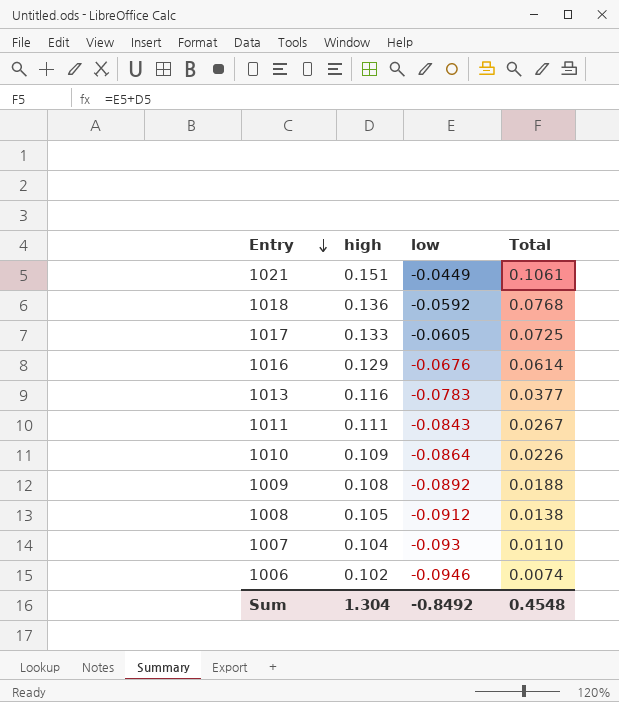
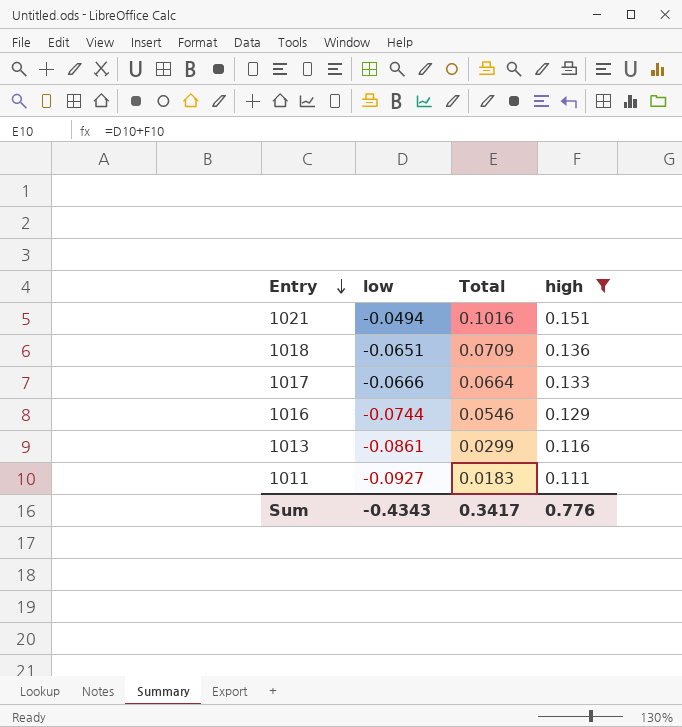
filter: none -> high >= 0.111
column high | position: 2 -> 4
1021 | low: -0.0449 -> -0.0494
1021 | Total: 0.1061 -> 0.1016
1018 | low: -0.0592 -> -0.0651
1018 | Total: 0.0768 -> 0.0709
1017 | low: -0.0605 -> -0.0666
1017 | Total: 0.0725 -> 0.0664
1016 | low: -0.0676 -> -0.0744
1016 | Total: 0.0614 -> 0.0546
1013 | low: -0.0783 -> -0.0861
1013 | Total: 0.0377 -> 0.0299
1011 | low: -0.0843 -> -0.0927
1011 | Total: 0.0267 -> 0.0183
Sum | low: -0.8492 -> -0.4343
Sum | Total: 0.4548 -> 0.3417
Sum | high: 1.304 -> 0.776

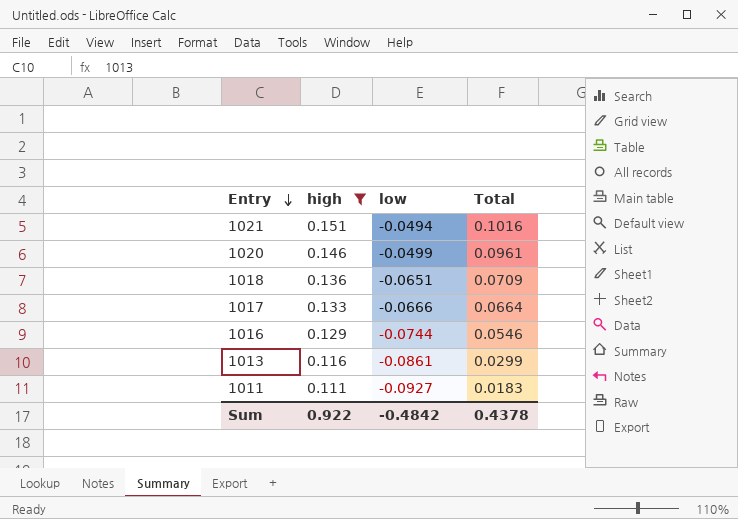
column high | position: 4 -> 2
row 1020: none -> 0.146 | -0.0499 | 0.0961
Sum | high: 0.776 -> 0.922
Sum | low: -0.4343 -> -0.4842
Sum | Total: 0.3417 -> 0.4378

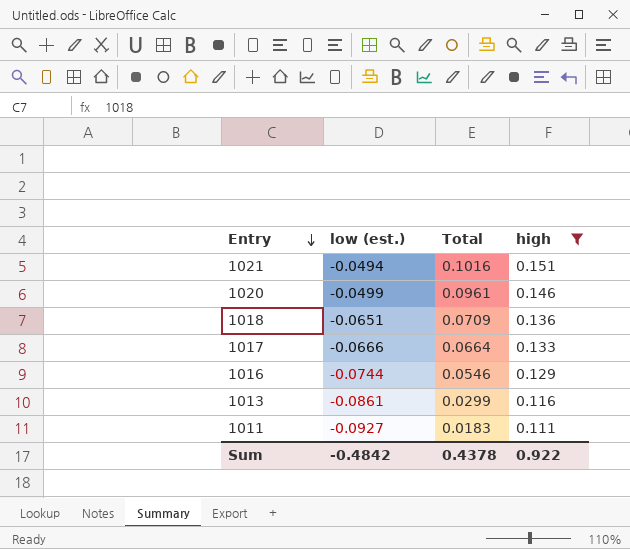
column name: low -> low (est.)
column high | position: 2 -> 4

